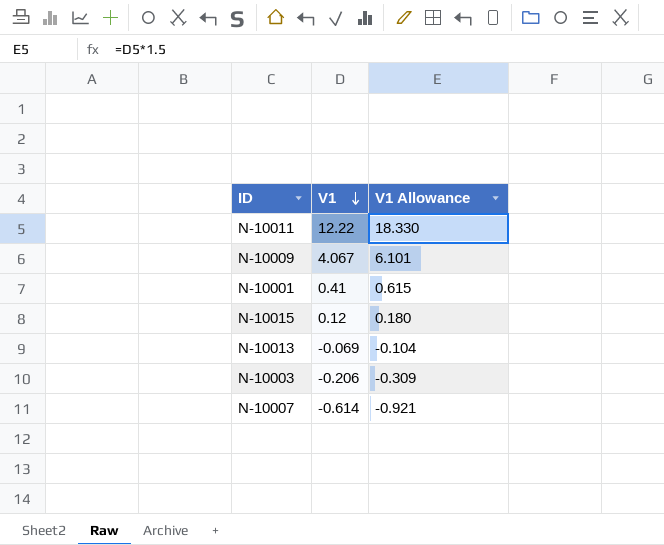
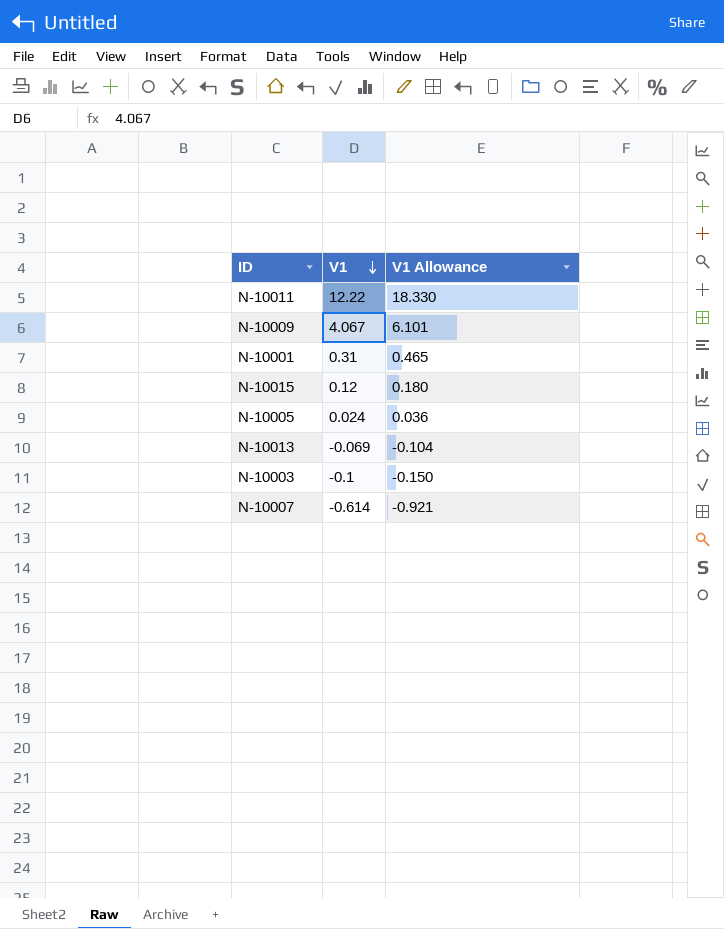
N-10001 | V1: 0.41 -> 0.31
N-10001 | V1 Allowance: 0.615 -> 0.465
row N-10005: none -> 0.024 | 0.036
N-10003 | V1: -0.206 -> -0.1
N-10003 | V1 Allowance: -0.309 -> -0.150

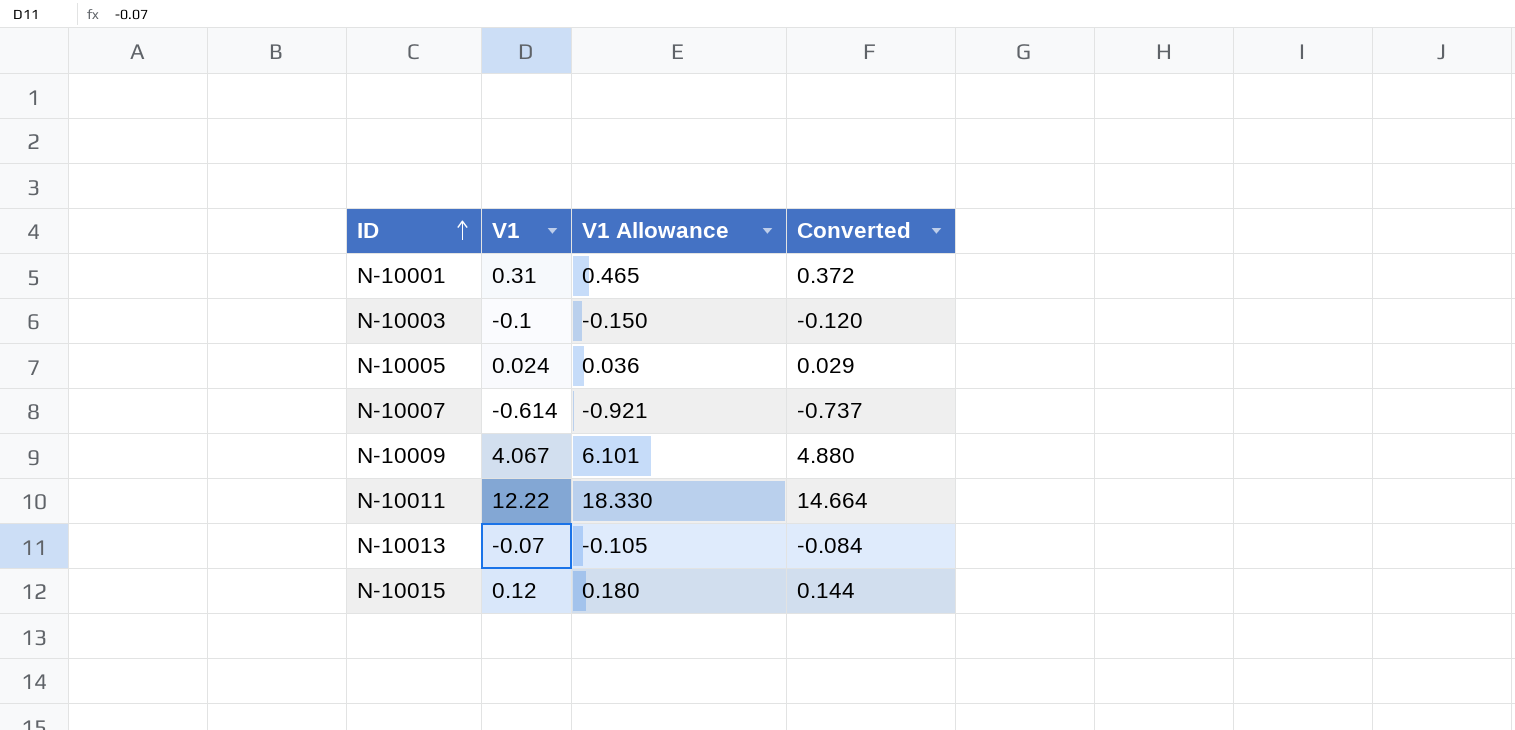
row order: V1 descending -> ID ascending
column Converted | formula: none -> [V1] * 1.2
N-10013 | V1: -0.069 -> -0.07
N-10013 | V1 Allowance: -0.104 -> -0.105

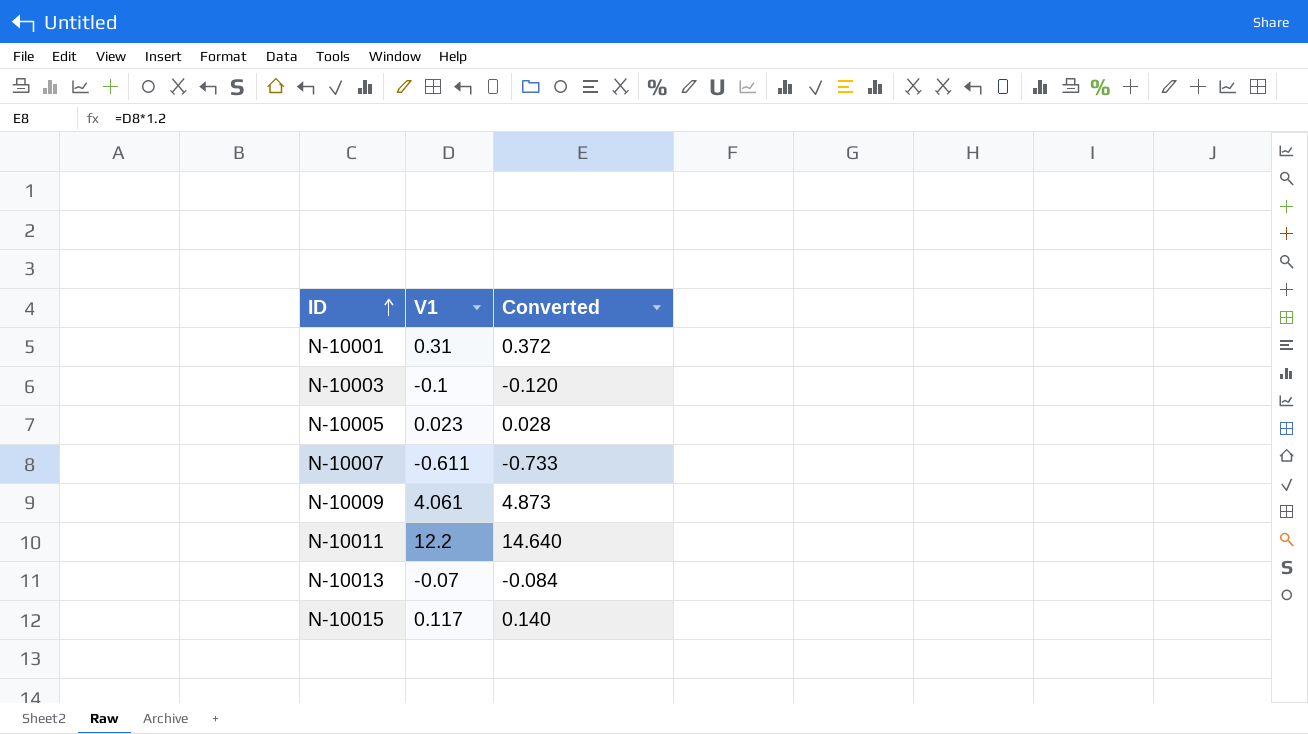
column V1 Allowance | formula: [V1] * 1.5 -> none
N-10005 | V1: 0.024 -> 0.023
N-10005 | Converted: 0.029 -> 0.028
N-10007 | V1: -0.614 -> -0.611
N-10007 | Converted: -0.737 -> -0.733
N-10009 | V1: 4.067 -> 4.061
N-10009 | Converted: 4.880 -> 4.873
N-10011 | V1: 12.22 -> 12.2
N-10011 | Converted: 14.664 -> 14.640
N-10015 | V1: 0.12 -> 0.117
N-10015 | Converted: 0.144 -> 0.140

